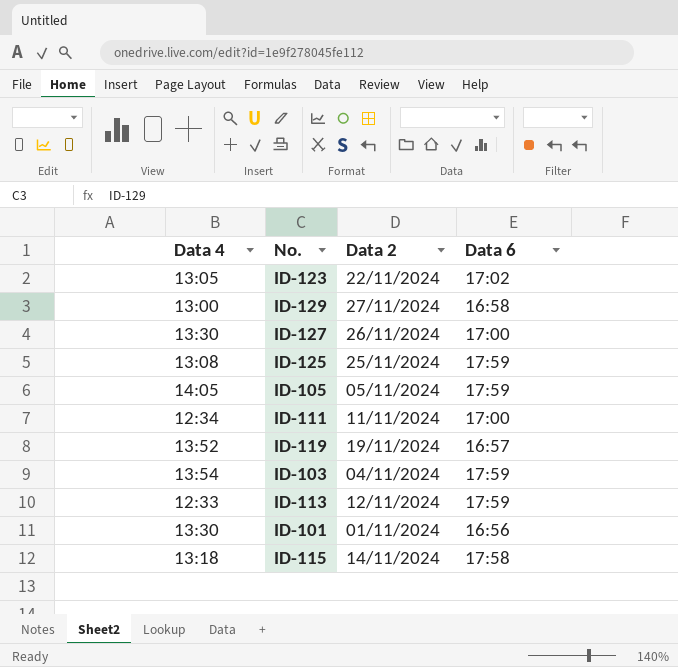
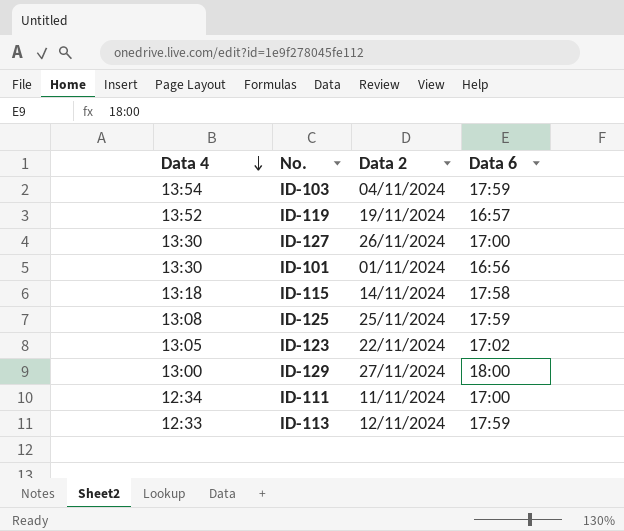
row order: none -> Data 4 descending
row ID-105: 14:05 | 05/11/2024 | 17:59 -> none
ID-129 | Data 6: 16:58 -> 18:00

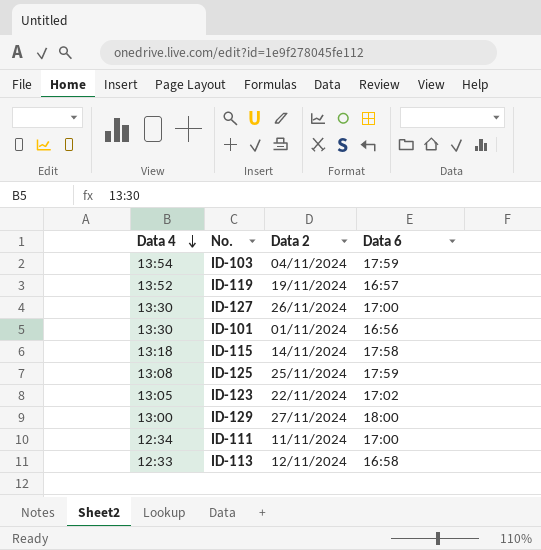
ID-113 | Data 6: 17:59 -> 16:58

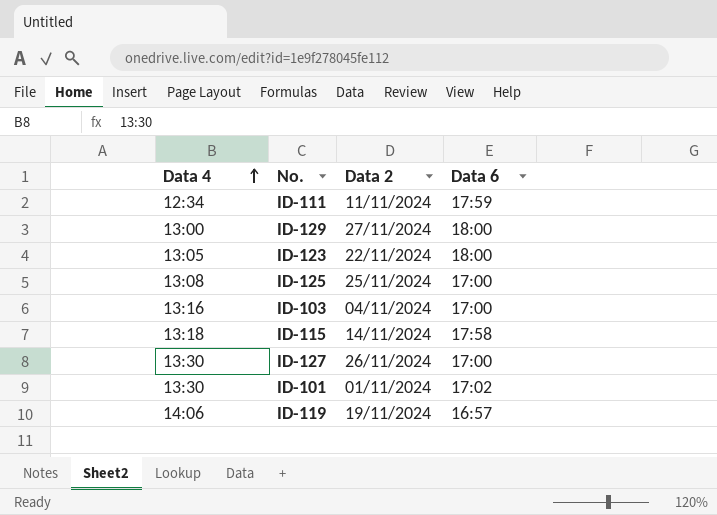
row order: Data 4 descending -> Data 4 ascending
row ID-113: 12:33 | 12/11/2024 | 16:58 -> none
ID-111 | Data 6: 17:00 -> 17:59
ID-123 | Data 6: 17:02 -> 18:00
ID-125 | Data 6: 17:59 -> 17:00
ID-103 | Data 4: 13:54 -> 13:16
ID-103 | Data 6: 17:59 -> 17:00
ID-101 | Data 6: 16:56 -> 17:02
ID-119 | Data 4: 13:52 -> 14:06

